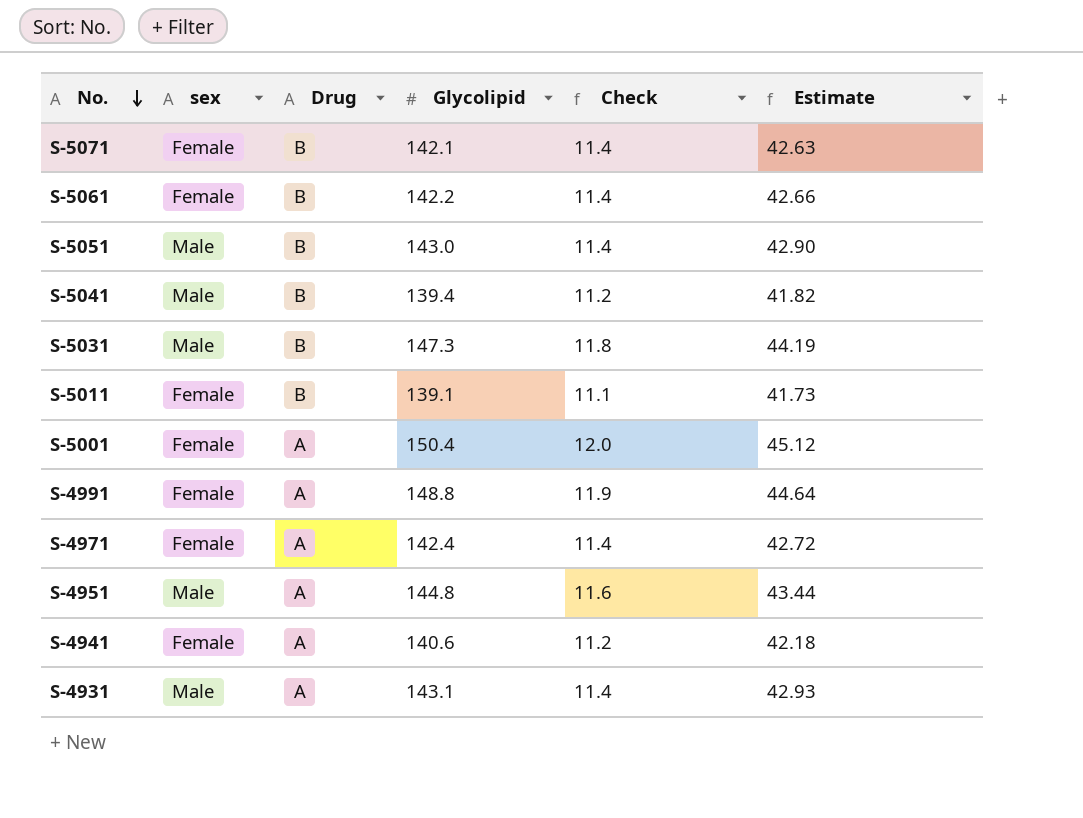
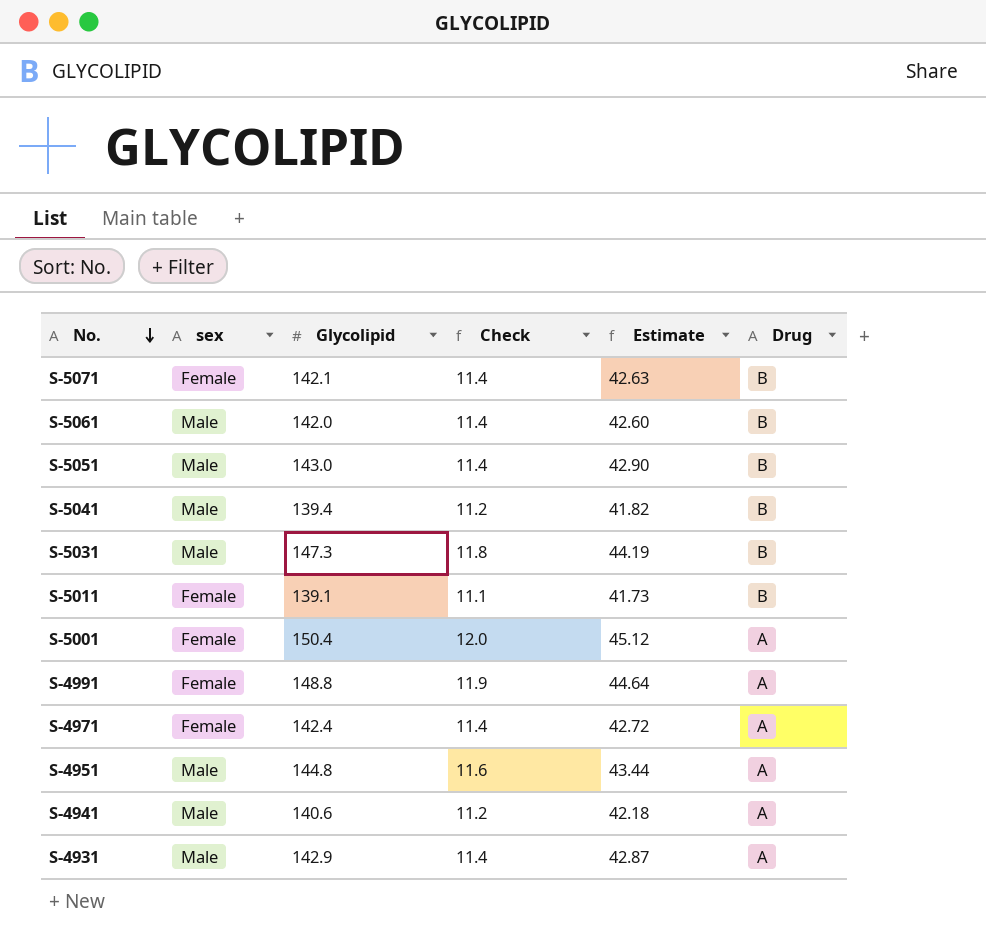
column Drug | position: 3 -> 6
S-5061 | sex: Female -> Male
S-5061 | Glycolipid: 142.2 -> 142.0
S-5061 | Estimate: 42.66 -> 42.60
S-4941 | sex: Female -> Male
S-4931 | Glycolipid: 143.1 -> 142.9
S-4931 | Estimate: 42.93 -> 42.87

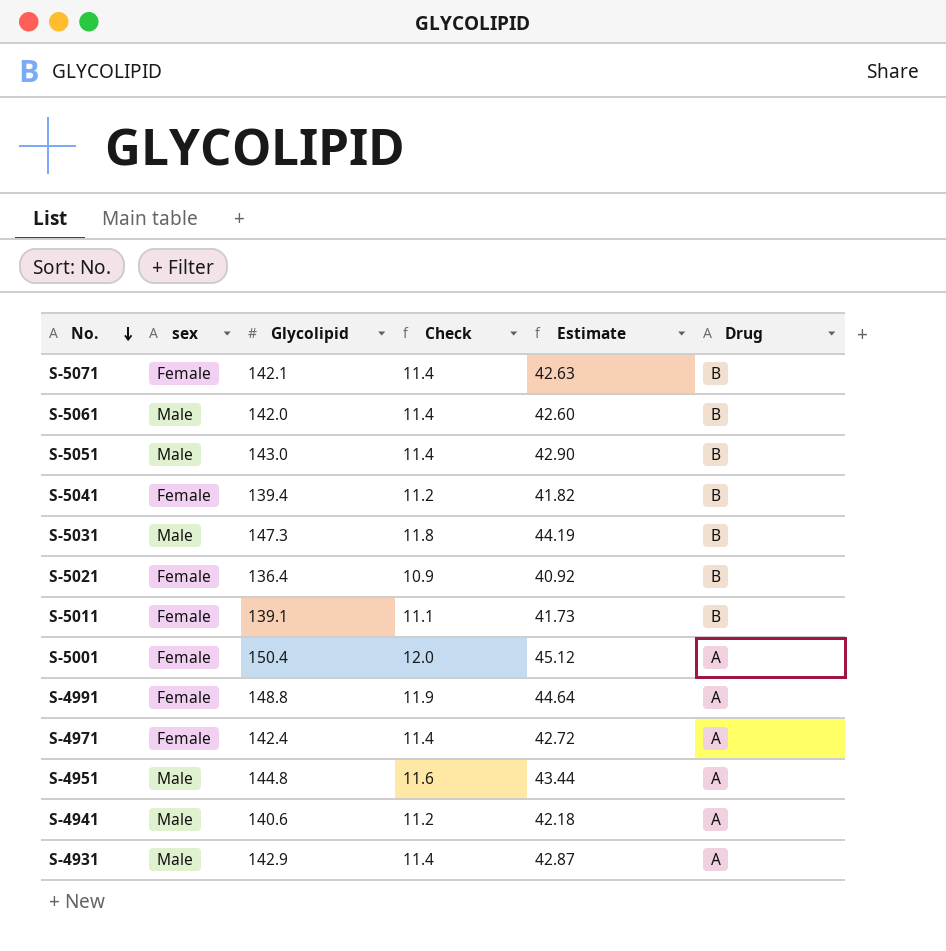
S-5041 | sex: Male -> Female
row S-5021: none -> Female | 136.4 | 10.9 | 40.92 | B

